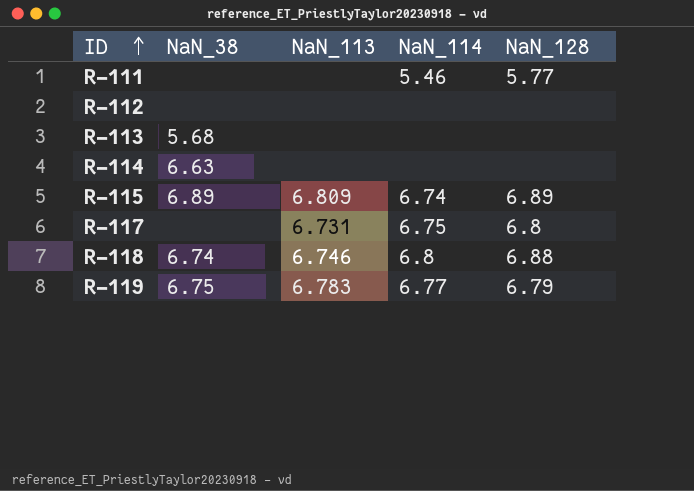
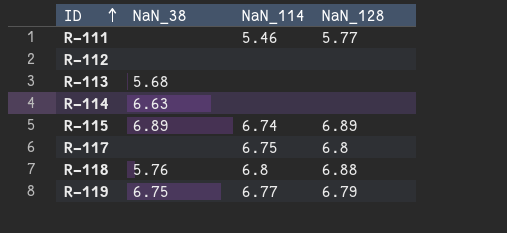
column NaN_113 | position: 3 -> none
R-118 | NaN_38: 6.74 -> 5.76

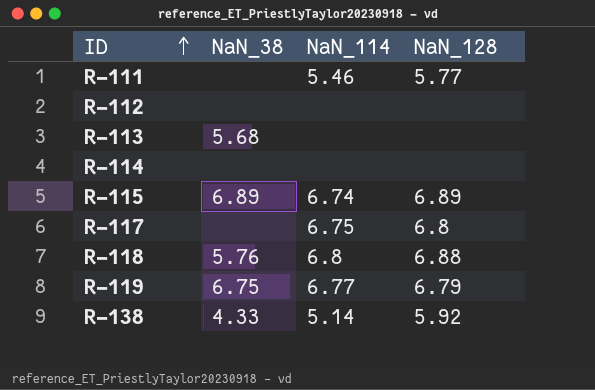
R-114 | NaN_38: 6.63 -> none
row R-138: none -> 4.33 | 5.14 | 5.92

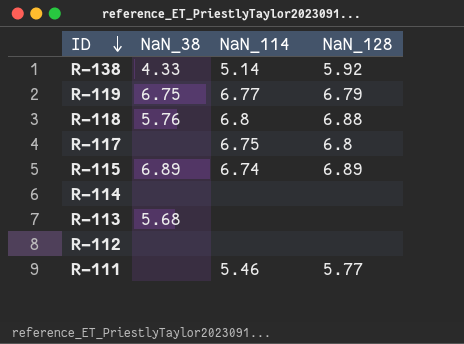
row order: ID ascending -> ID descending

